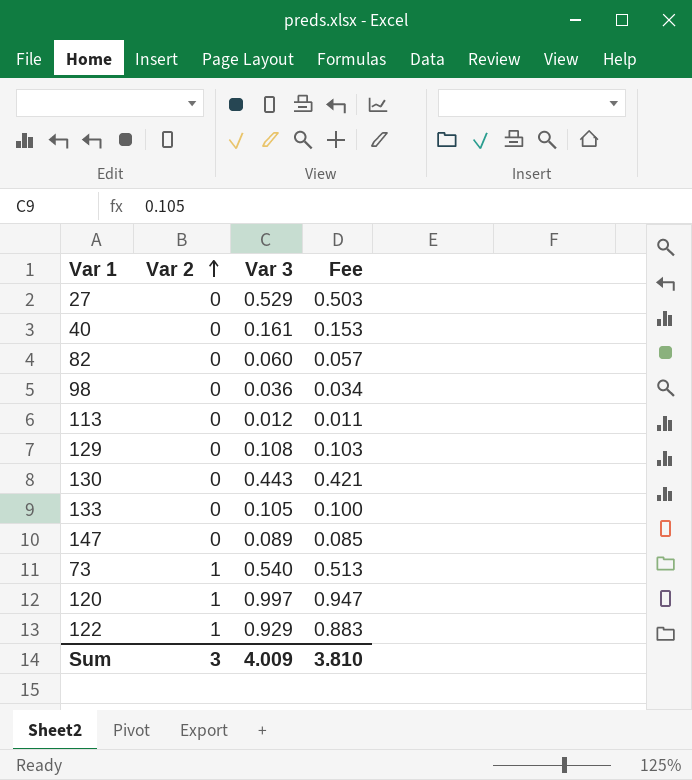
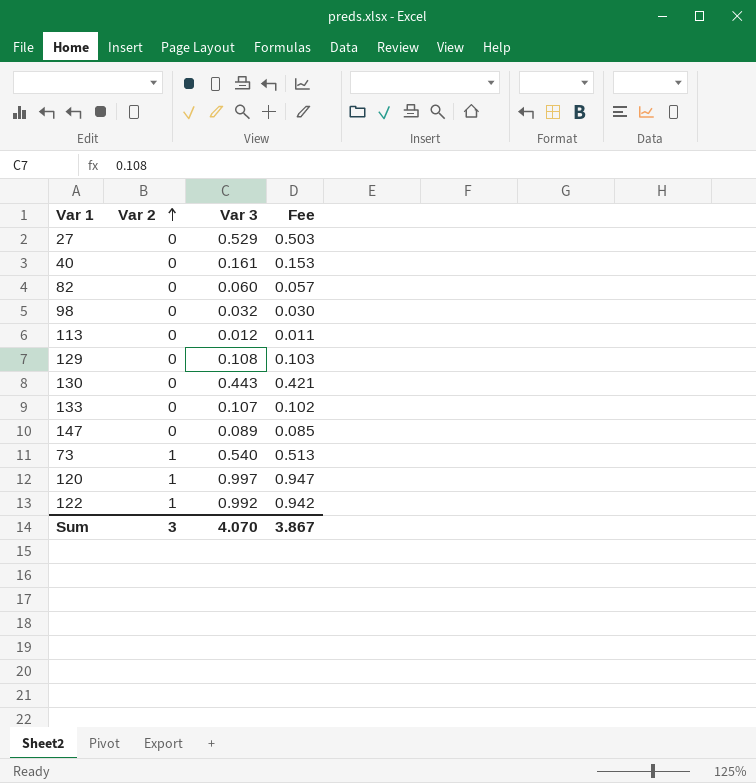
98 | Var 3: 0.036 -> 0.032
98 | Fee: 0.034 -> 0.030
133 | Var 3: 0.105 -> 0.107
133 | Fee: 0.100 -> 0.102
122 | Var 3: 0.929 -> 0.992
122 | Fee: 0.883 -> 0.942
Sum | Var 3: 4.009 -> 4.070
Sum | Fee: 3.810 -> 3.867

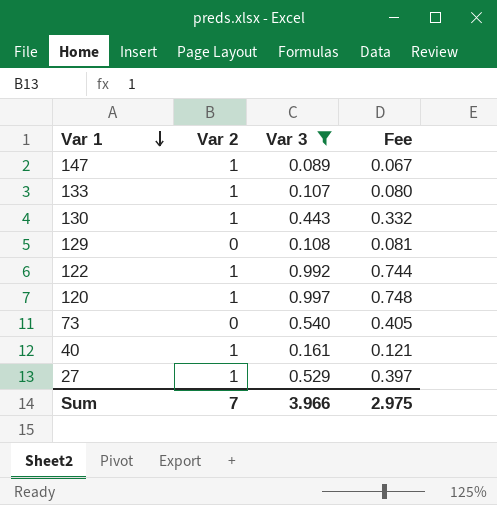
filter: none -> Var 3 >= 0.089
row order: Var 2 ascending -> Var 1 descending
column Fee | formula: [Var 3] * 0.95 -> [Var 3] * 0.75
147 | Var 2: 0 -> 1
133 | Var 2: 0 -> 1
130 | Var 2: 0 -> 1
73 | Var 2: 1 -> 0
40 | Var 2: 0 -> 1
27 | Var 2: 0 -> 1
Sum | Var 2: 3 -> 7
Sum | Var 3: 4.070 -> 3.966
Sum | Fee: 3.867 -> 2.975

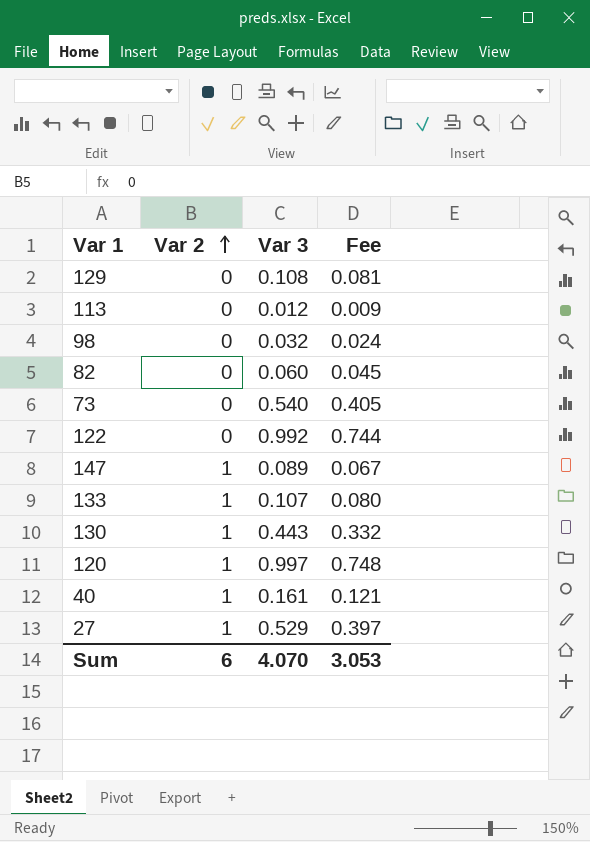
filter: Var 3 >= 0.089 -> none
row order: Var 1 descending -> Var 2 ascending
122 | Var 2: 1 -> 0
Sum | Var 2: 7 -> 6
Sum | Var 3: 3.966 -> 4.070
Sum | Fee: 2.975 -> 3.053

